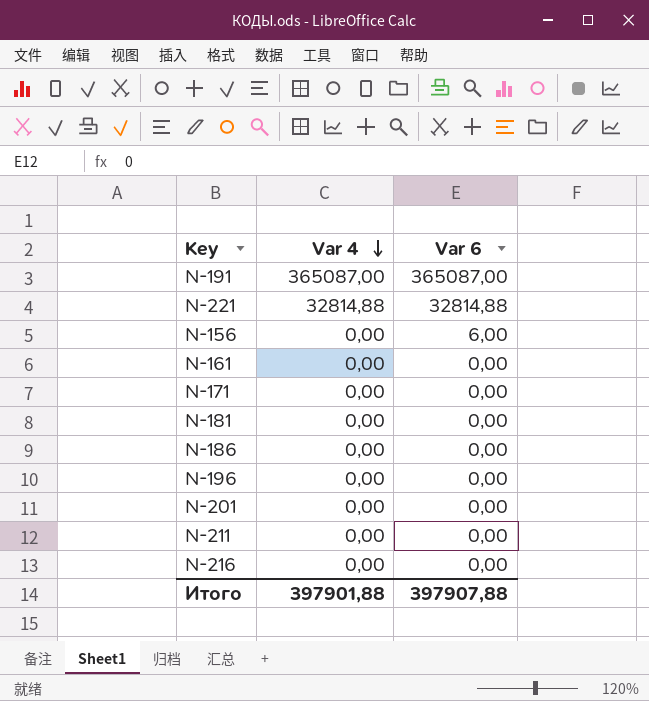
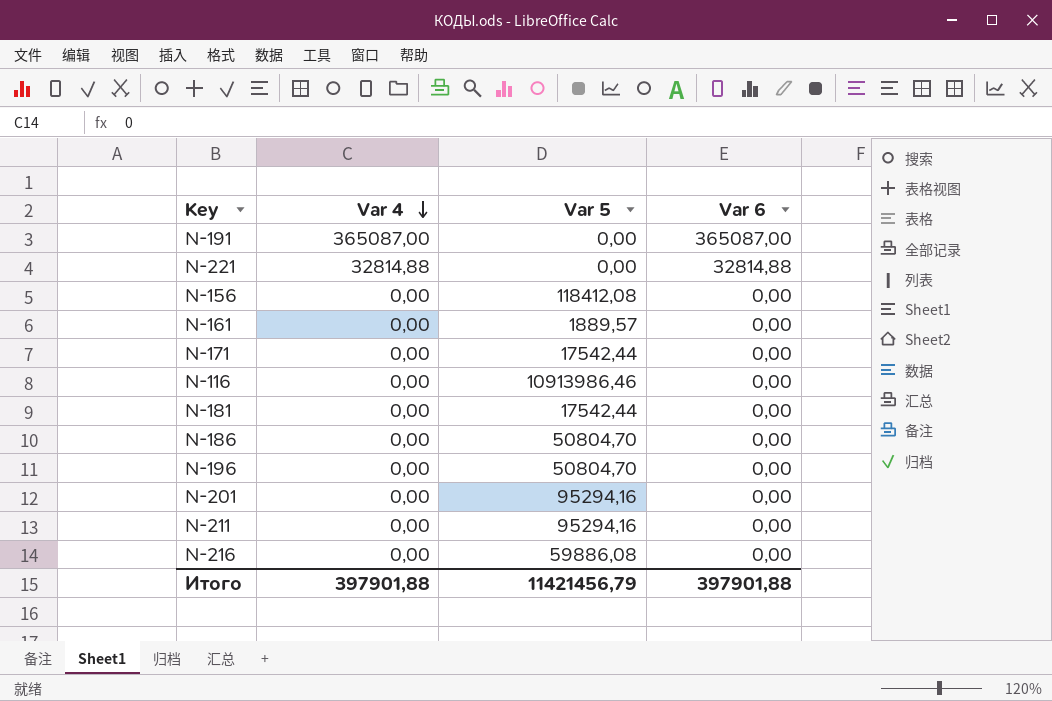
column Var 5 | position: none -> 3
N-156 | Var 6: 6,00 -> 0,00
row N-116: none -> 0,00 | 10913986,46 | 0,00
Итого | Var 6: 397907,88 -> 397901,88

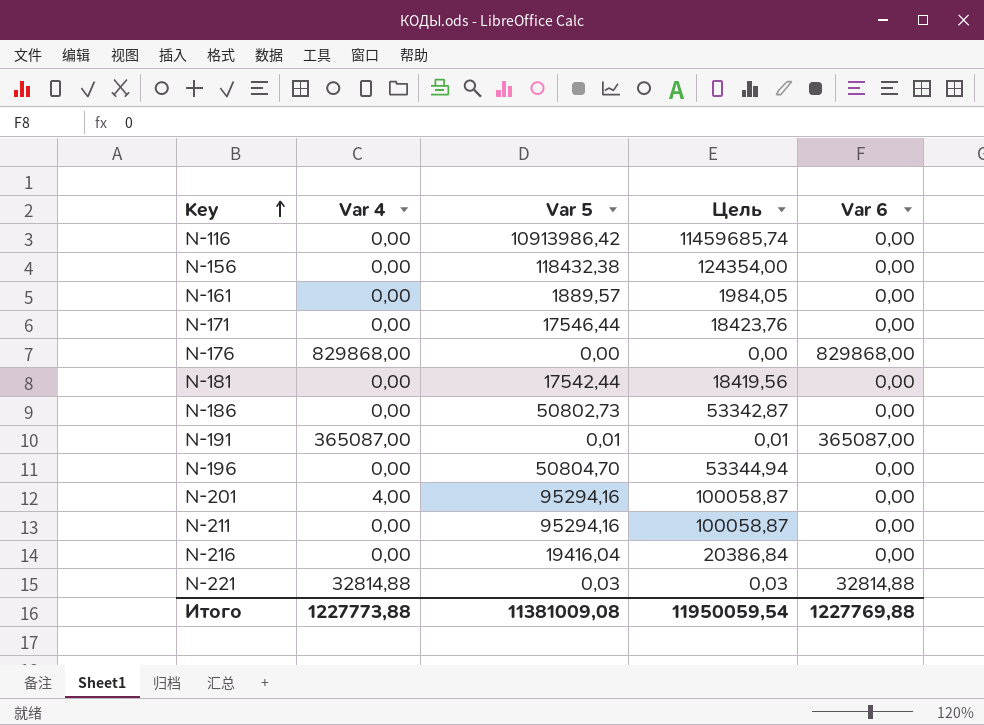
row order: Var 4 descending -> Key ascending
column Цель | formula: none -> [Var 5] * 1,05
N-116 | Var 5: 10913986,46 -> 10913986,42
N-156 | Var 5: 118412,08 -> 118432,38
N-171 | Var 5: 17542,44 -> 17546,44
row N-176: none -> 829868,00 | 0,00 | 0,00 | 829868,00
N-186 | Var 5: 50804,70 -> 50802,73
N-191 | Var 5: 0,00 -> 0,01
N-201 | Var 4: 0,00 -> 4,00
N-216 | Var 5: 59886,08 -> 19416,04
N-221 | Var 5: 0,00 -> 0,03
Итого | Var 4: 397901,88 -> 1227773,88
Итого | Var 5: 11421456,79 -> 11381009,08
Итого | Var 6: 397901,88 -> 1227769,88

